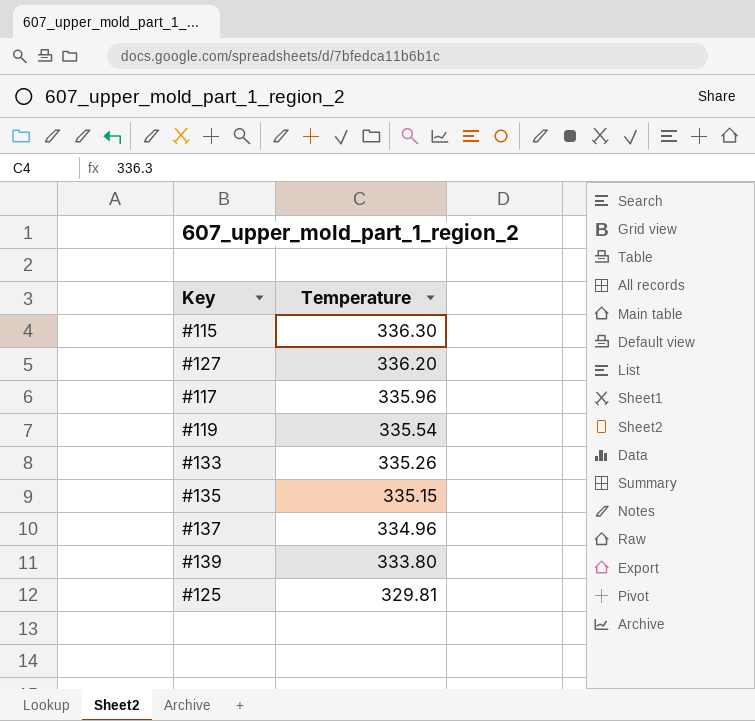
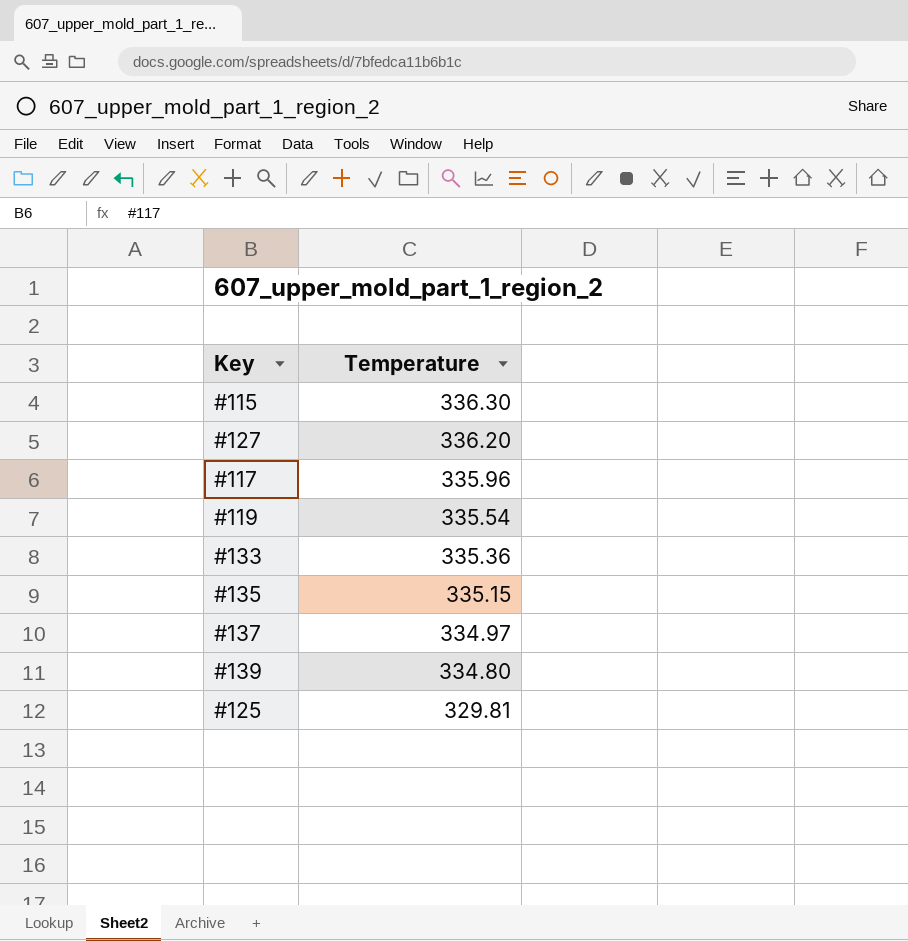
#133 | Temperature: 335.26 -> 335.36
#137 | Temperature: 334.96 -> 334.97
#139 | Temperature: 333.80 -> 334.80

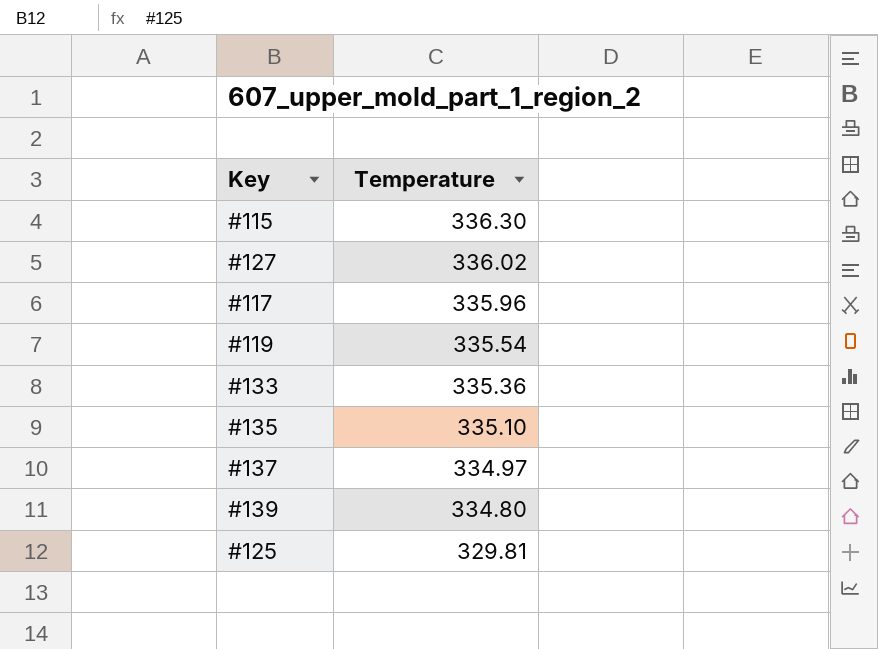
#127 | Temperature: 336.20 -> 336.02
#135 | Temperature: 335.15 -> 335.10

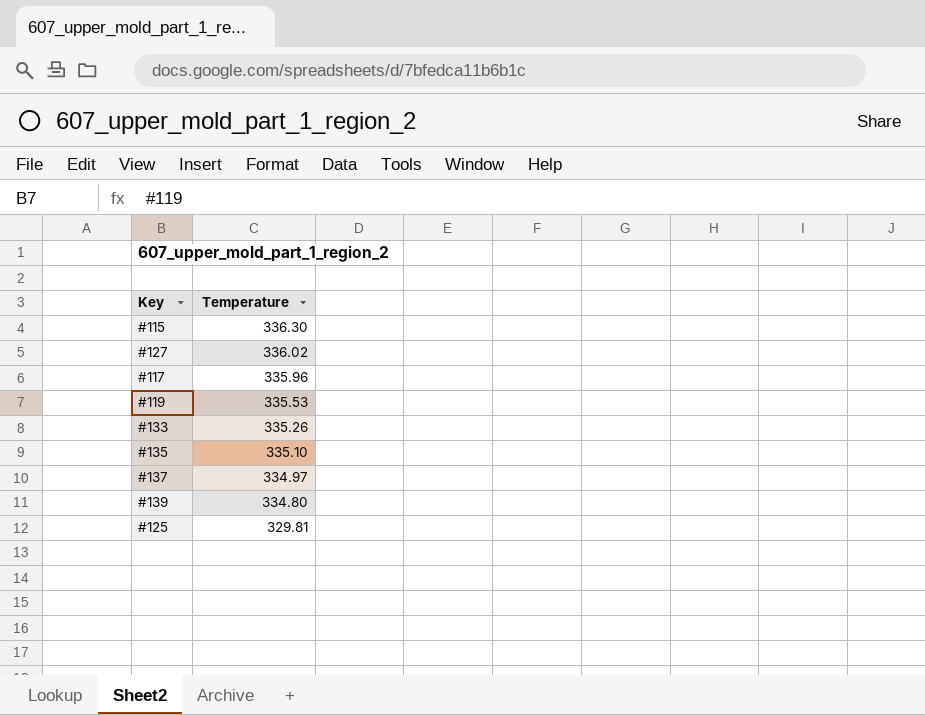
#119 | Temperature: 335.54 -> 335.53
#133 | Temperature: 335.36 -> 335.26

